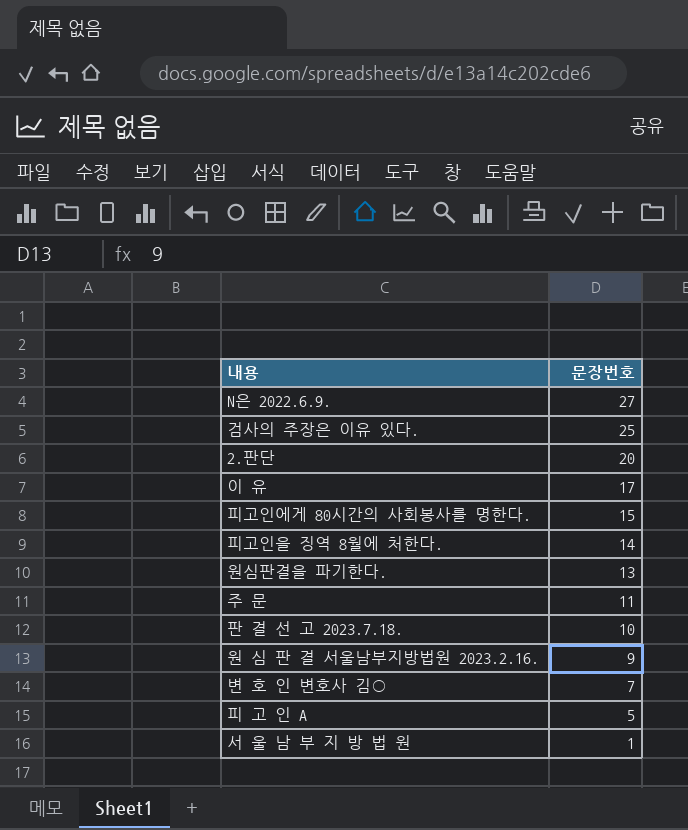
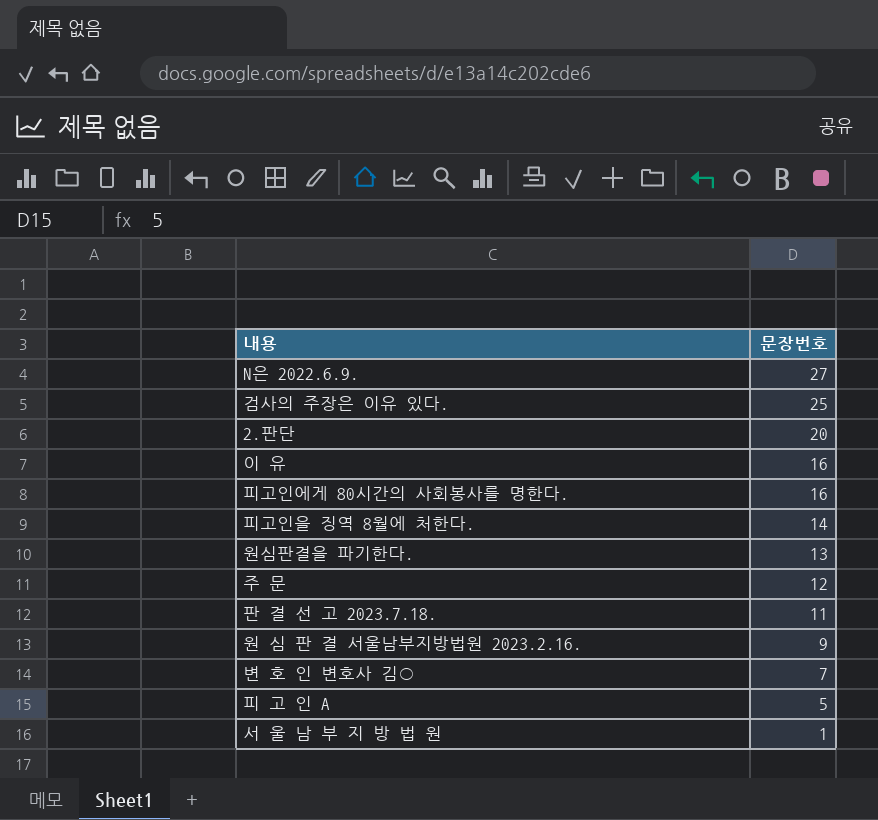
이 유 | 문장번호: 17 -> 16
피고인에게 80시간의 사회봉사를 명한다. | 문장번호: 15 -> 16
주 문 | 문장번호: 11 -> 12
판 결 선 고 2023.7.18. | 문장번호: 10 -> 11

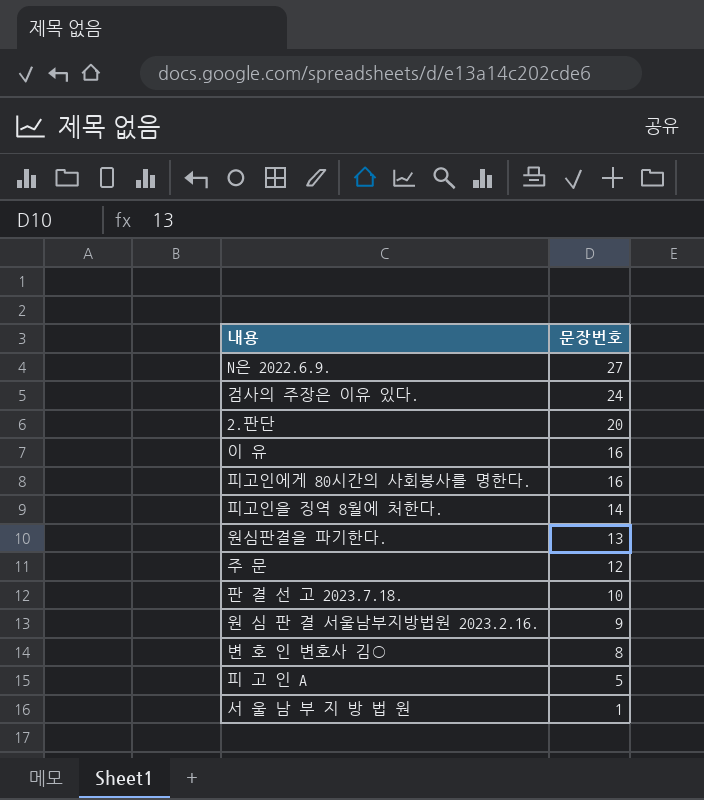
검사의 주장은 이유 있다. | 문장번호: 25 -> 24
판 결 선 고 2023.7.18. | 문장번호: 11 -> 10
변 호 인 변호사 김○ | 문장번호: 7 -> 8

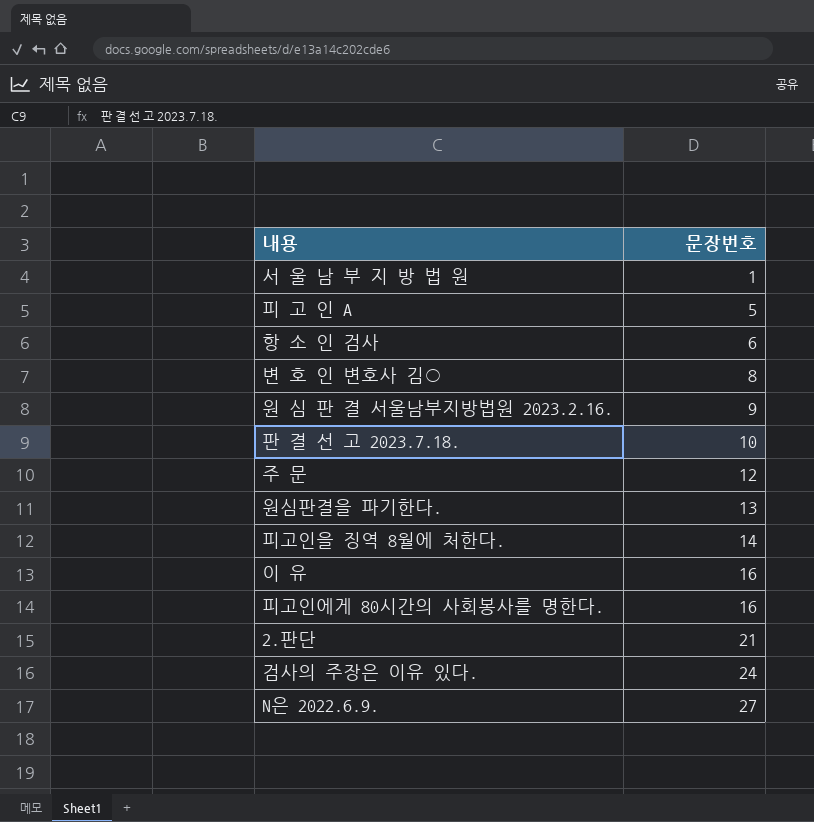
row order: 문장번호 descending -> 문장번호 ascending
row 항 소 인 검사: none -> 6
2.판단 | 문장번호: 20 -> 21

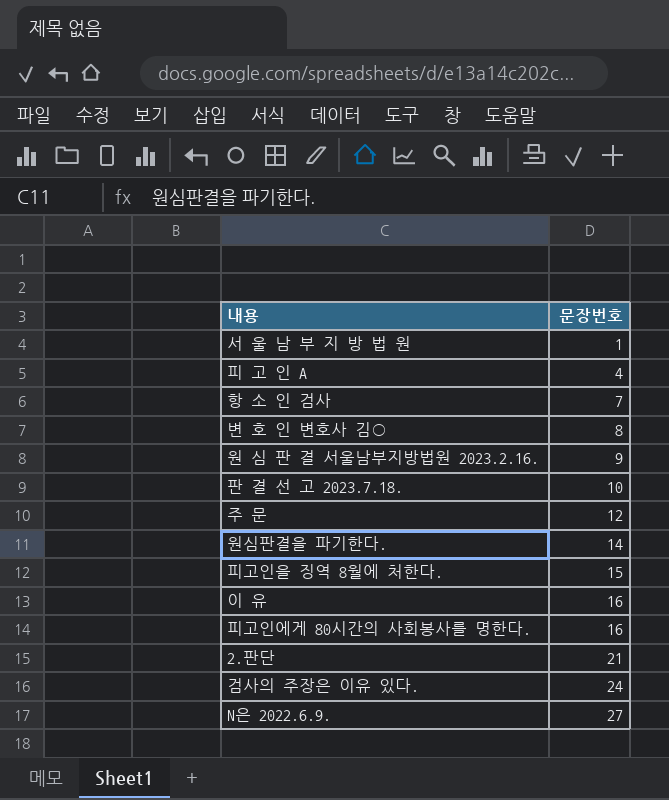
피 고 인 A | 문장번호: 5 -> 4
항 소 인 검사 | 문장번호: 6 -> 7
원심판결을 파기한다. | 문장번호: 13 -> 14
피고인을 징역 8월에 처한다. | 문장번호: 14 -> 15

